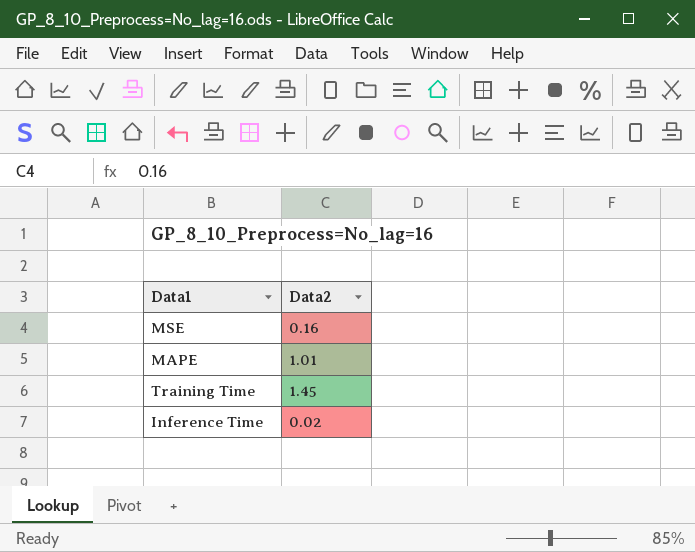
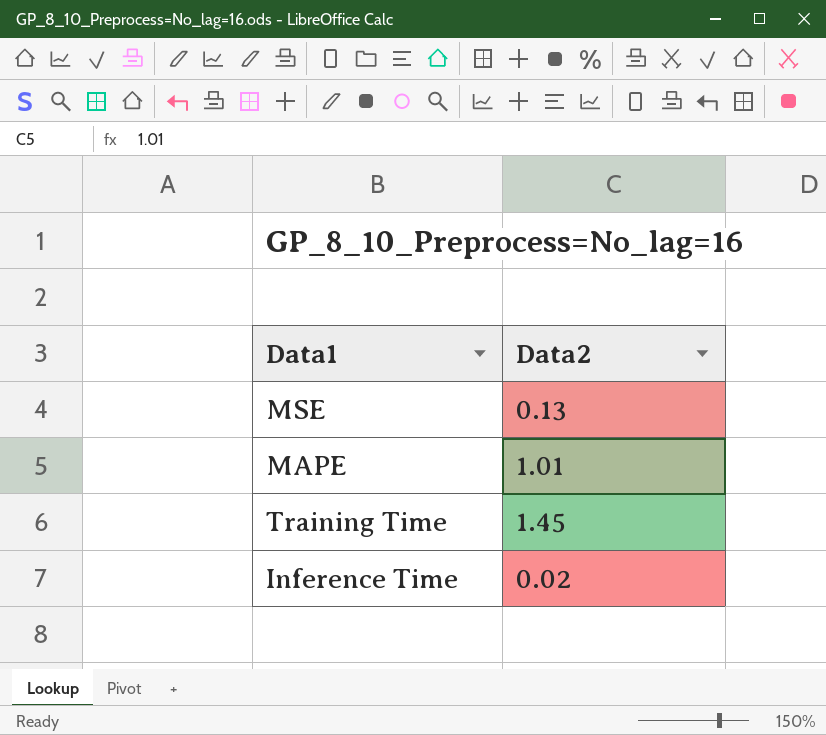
MSE | Data2: 0.16 -> 0.13

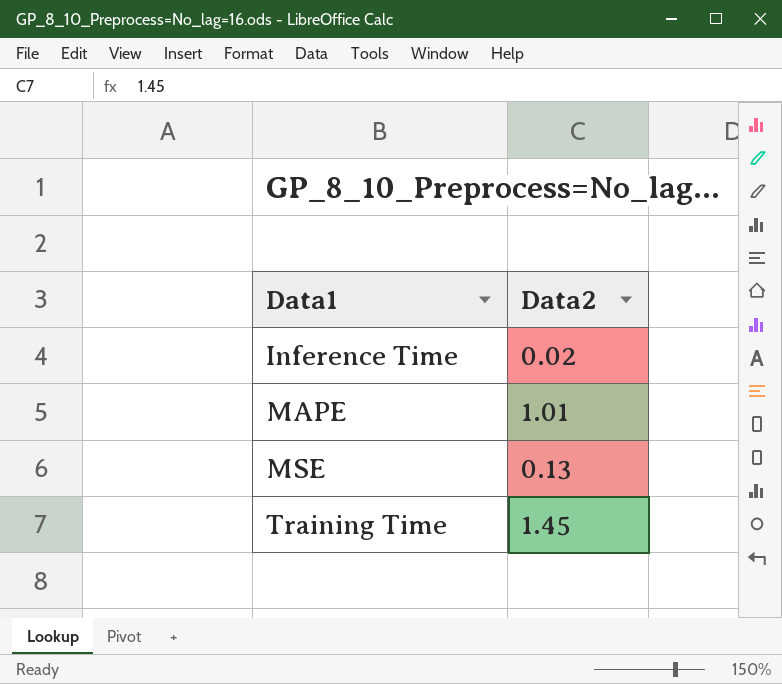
row order: none -> Data1 ascending

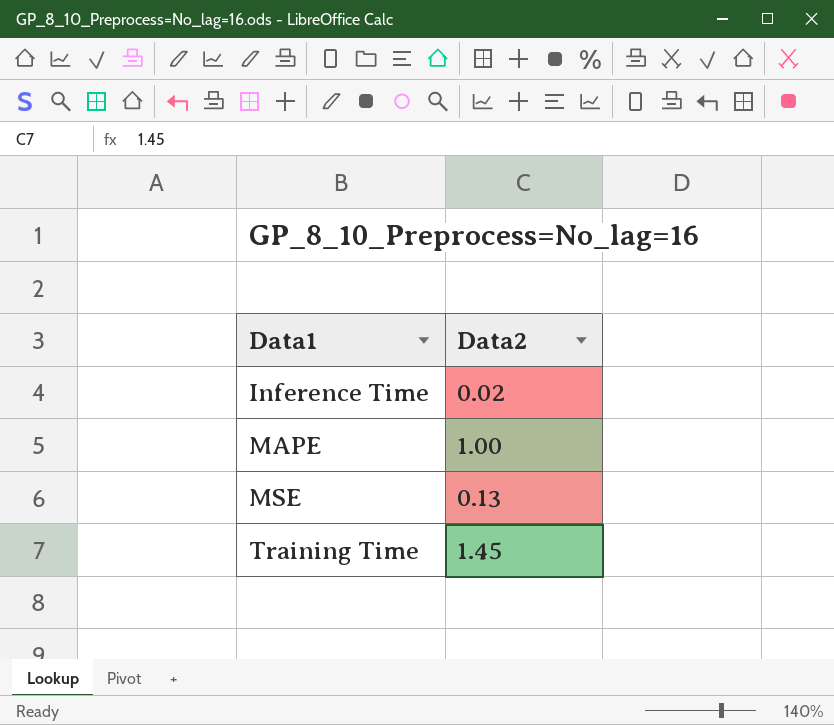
MAPE | Data2: 1.01 -> 1.00

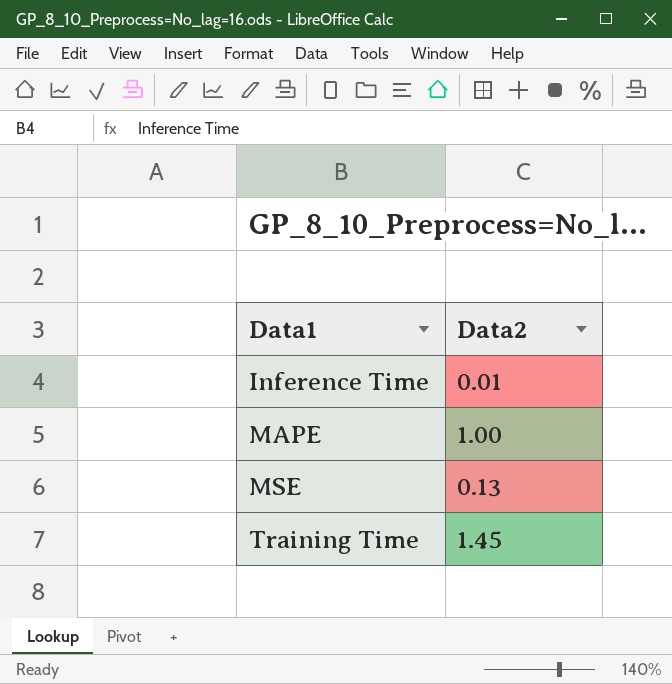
Inference Time | Data2: 0.02 -> 0.01

